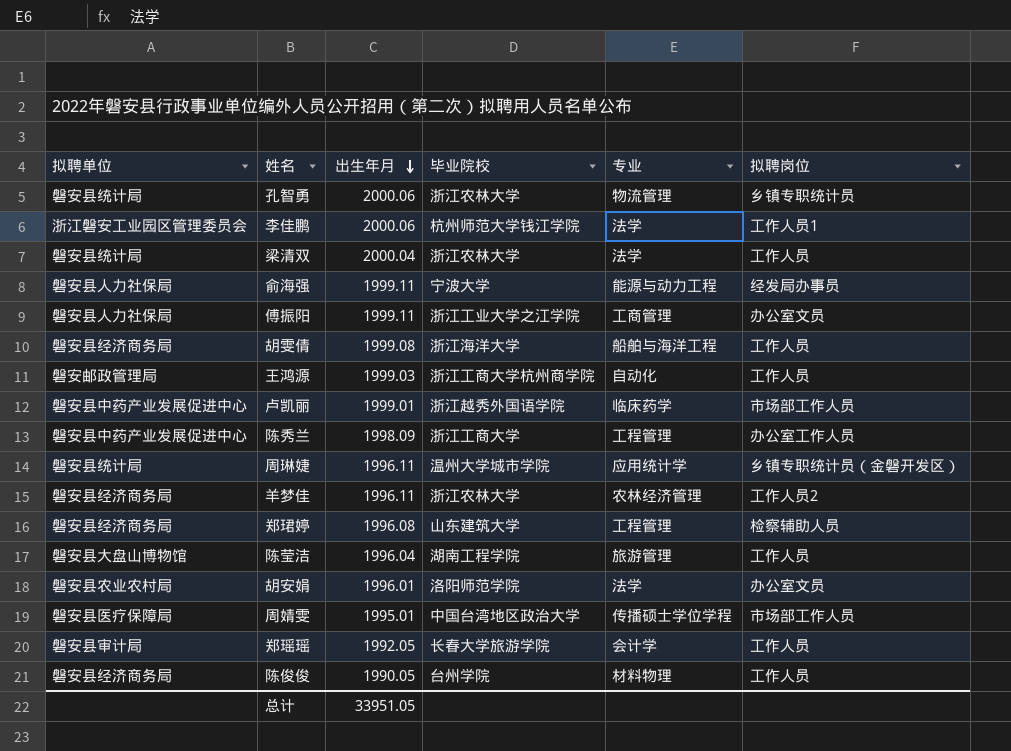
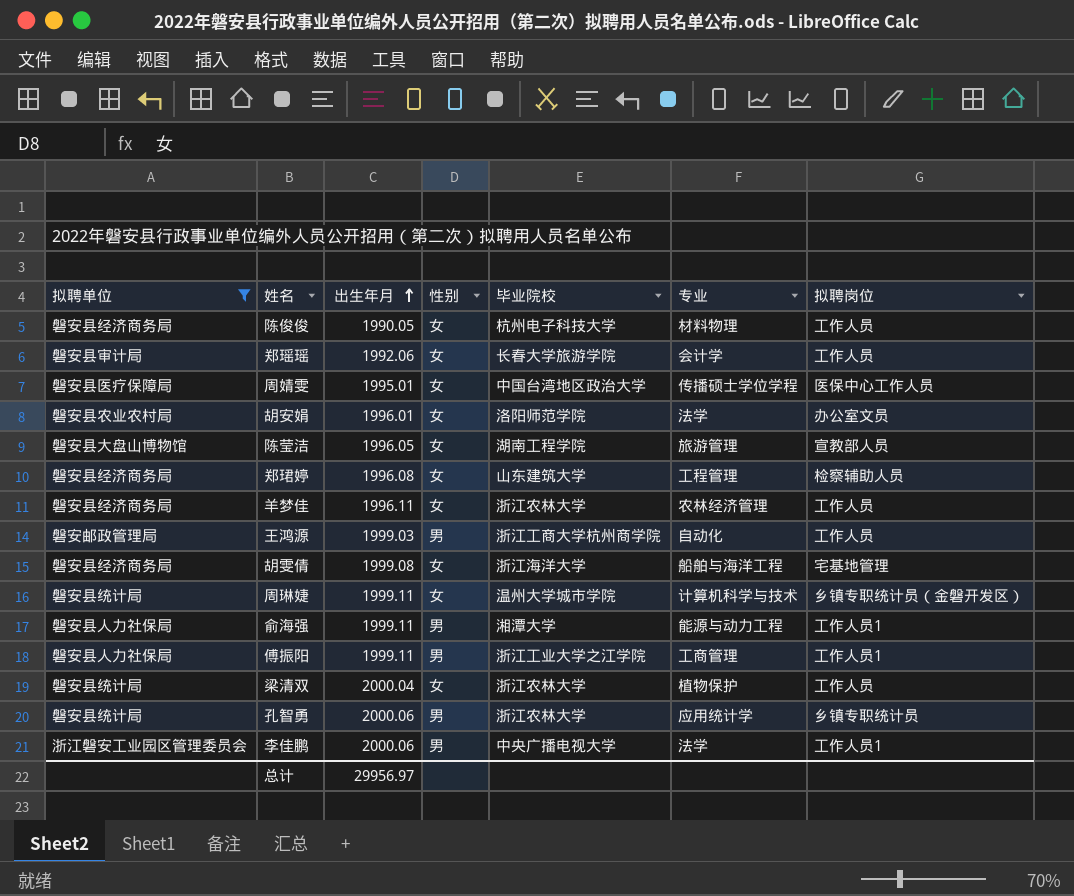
filter: none -> 拟聘单位 != 磐安县中药产业发展促进中心
row order: 出生年月 descending -> 出生年月 ascending
column 性别 | position: none -> 4
陈俊俊 | 毕业院校: 台州学院 -> 杭州电子科技大学
郑瑶瑶 | 出生年月: 1992.05 -> 1992.06
周婧雯 | 拟聘岗位: 市场部工作人员 -> 医保中心工作人员
陈莹洁 | 出生年月: 1996.04 -> 1996.05
陈莹洁 | 拟聘岗位: 工作人员 -> 宣教部人员
羊梦佳 | 拟聘岗位: 工作人员2 -> 工作人员
胡雯倩 | 拟聘岗位: 工作人员 -> 宅基地管理
周琳婕 | 出生年月: 1996.11 -> 1999.11
周琳婕 | 专业: 应用统计学 -> 计算机科学与技术
俞海强 | 毕业院校: 宁波大学 -> 湘潭大学
俞海强 | 拟聘岗位: 经发局办事员 -> 工作人员1
傅振阳 | 拟聘岗位: 办公室文员 -> 工作人员1
梁清双 | 专业: 法学 -> 植物保护
孔智勇 | 专业: 物流管理 -> 应用统计学
李佳鹏 | 毕业院校: 杭州师范大学钱江学院 -> 中央广播电视大学
总计 | 出生年月: 33951.05 -> 29956.97

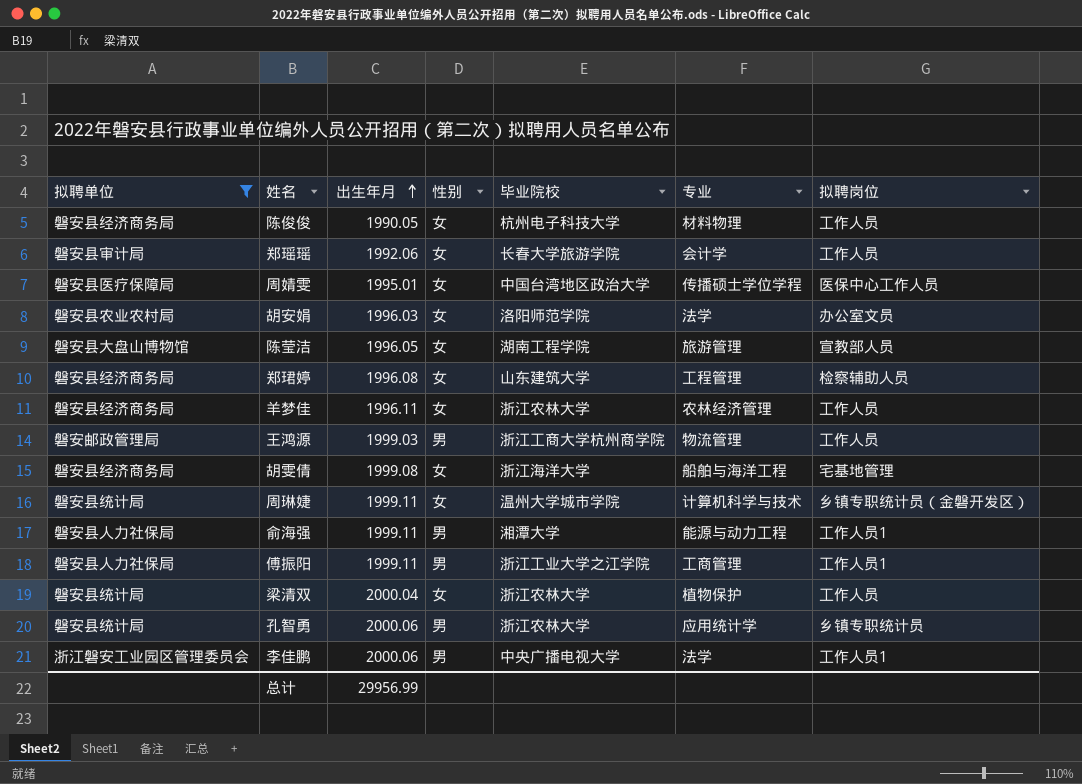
胡安娟 | 出生年月: 1996.01 -> 1996.03
王鸿源 | 专业: 自动化 -> 物流管理
总计 | 出生年月: 29956.97 -> 29956.99

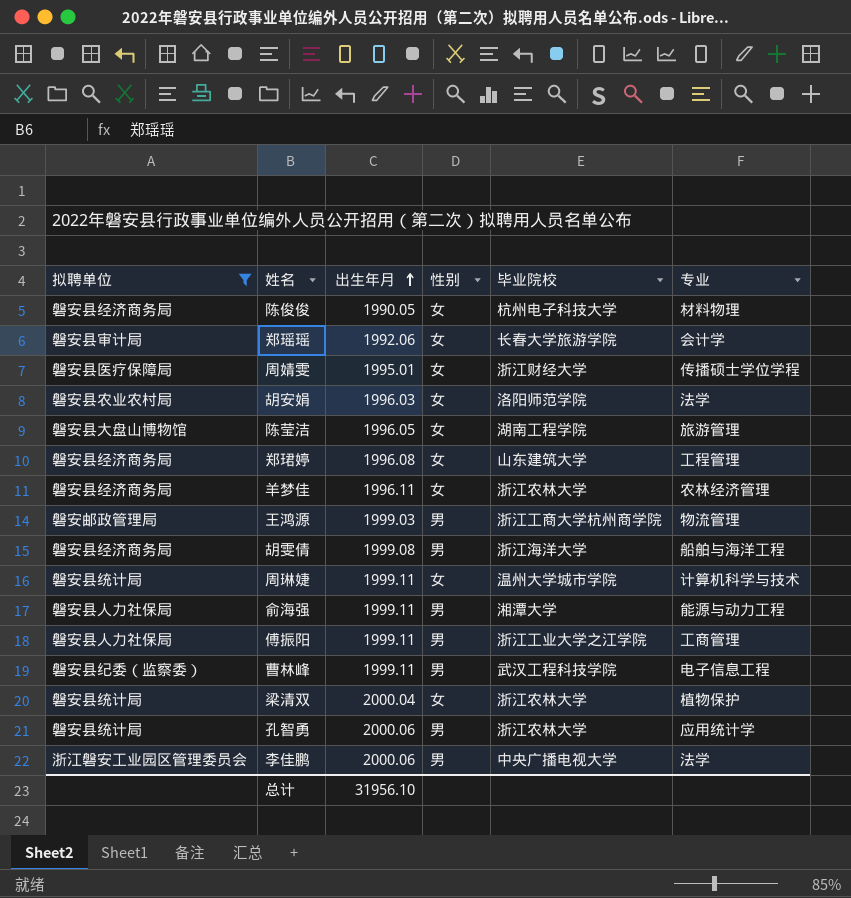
column 拟聘岗位 | position: 7 -> none
周婧雯 | 毕业院校: 中国台湾地区政治大学 -> 浙江财经大学
胡雯倩 | 性别: 女 -> 男
row 曹林峰: none -> 磐安县纪委（监察委） | 1999.11 | 男 | 武汉工程科技学院 | 电子信息工程
总计 | 出生年月: 29956.99 -> 31956.10

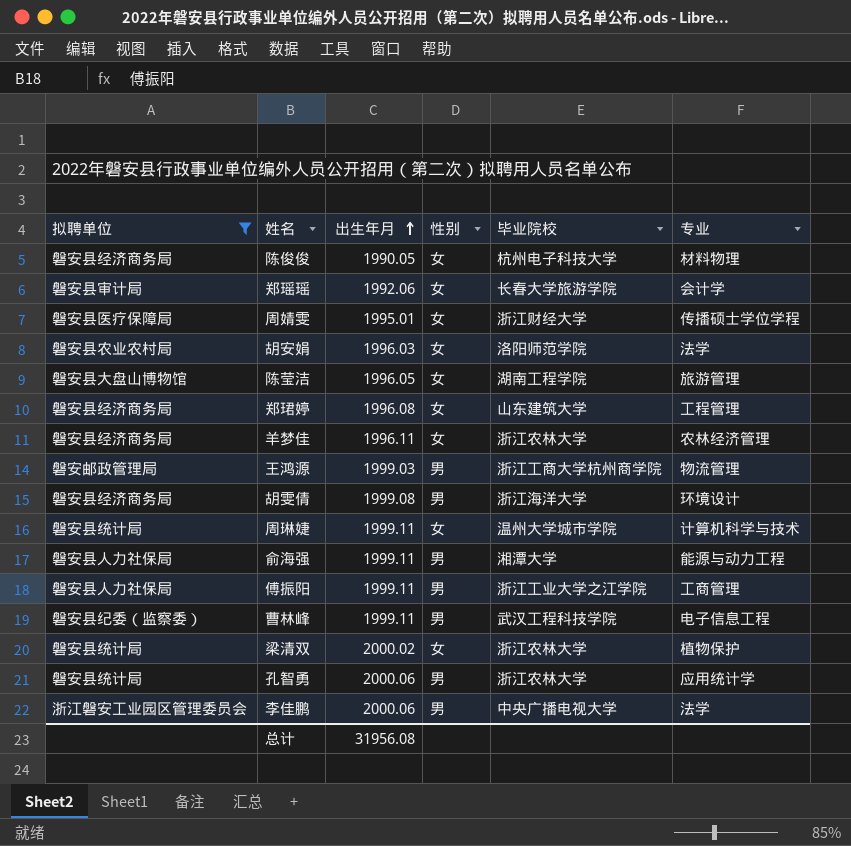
胡雯倩 | 专业: 船舶与海洋工程 -> 环境设计
梁清双 | 出生年月: 2000.04 -> 2000.02
总计 | 出生年月: 31956.10 -> 31956.08

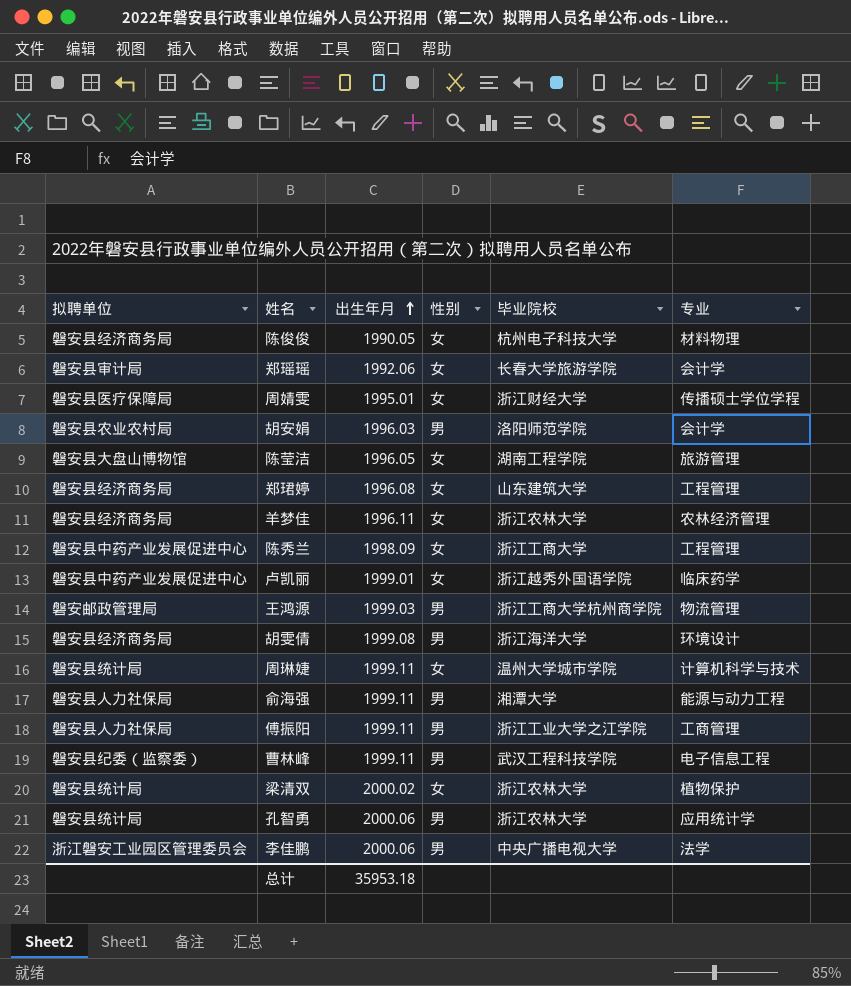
filter: 拟聘单位 != 磐安县中药产业发展促进中心 -> none
胡安娟 | 性别: 女 -> 男
胡安娟 | 专业: 法学 -> 会计学
总计 | 出生年月: 31956.08 -> 35953.18

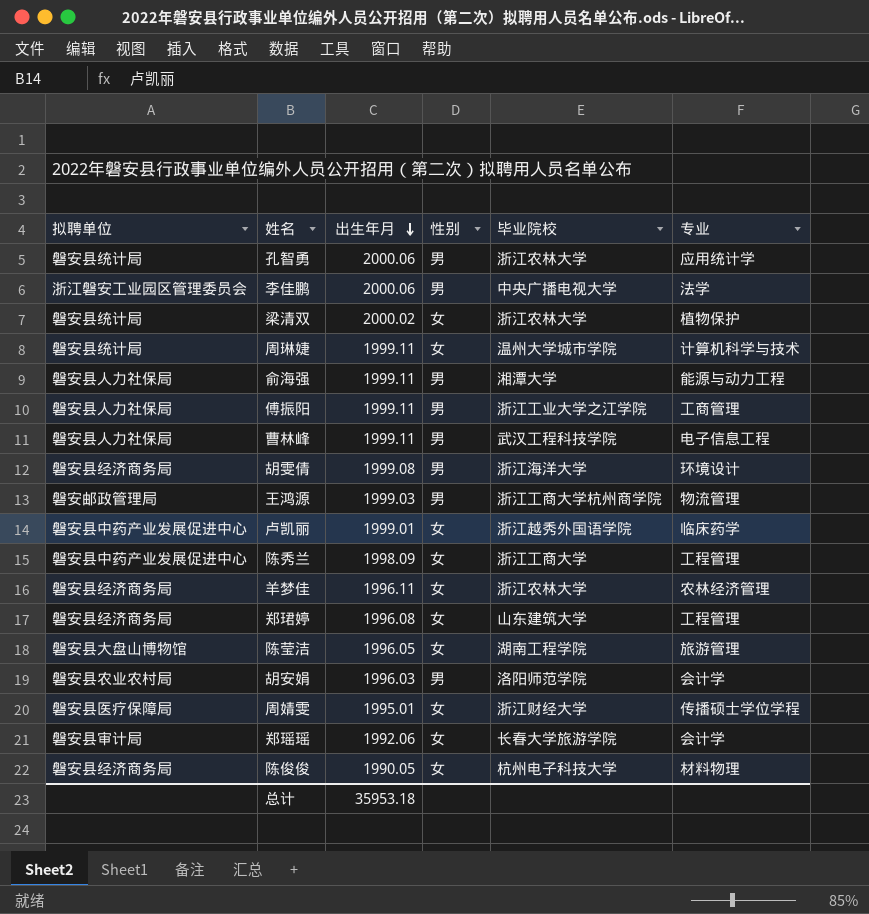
row order: 出生年月 ascending -> 出生年月 descending
曹林峰 | 拟聘单位: 磐安县纪委（监察委） -> 磐安县人力社保局

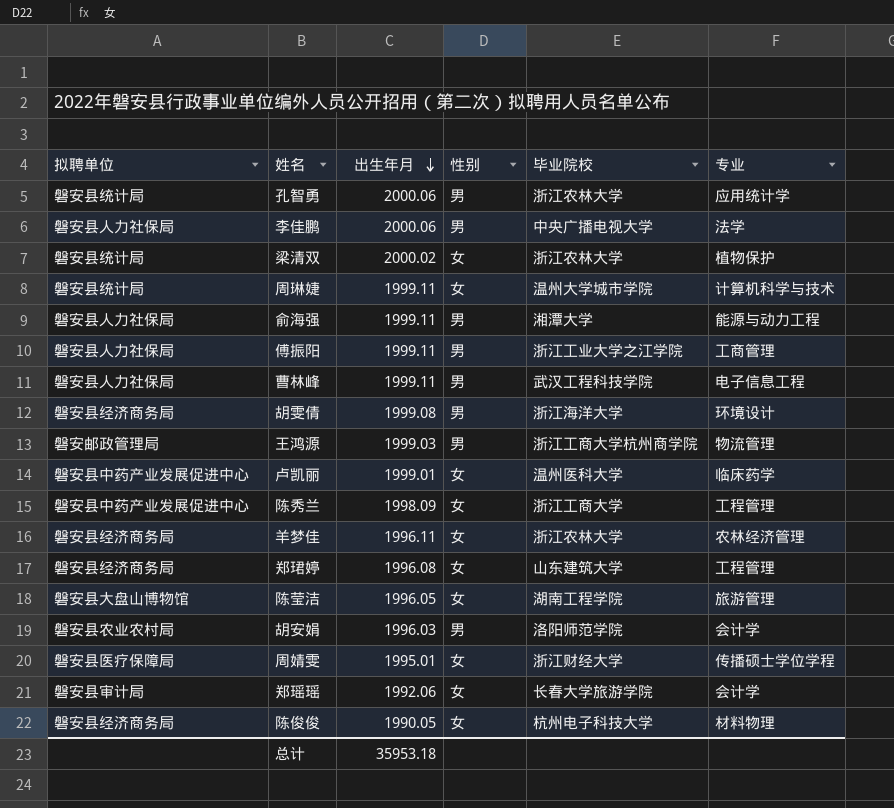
李佳鹏 | 拟聘单位: 浙江磐安工业园区管理委员会 -> 磐安县人力社保局
卢凯丽 | 毕业院校: 浙江越秀外国语学院 -> 温州医科大学

